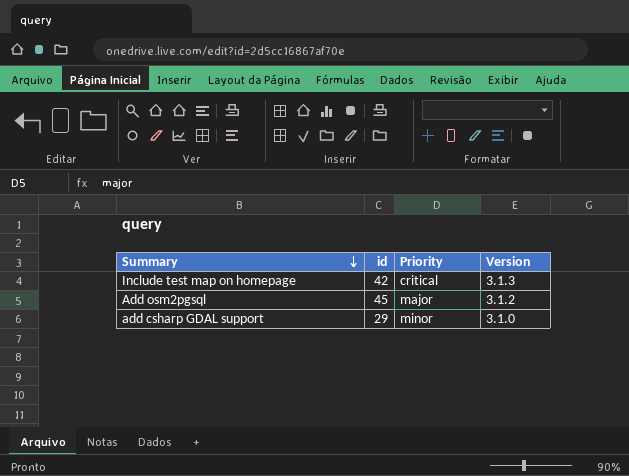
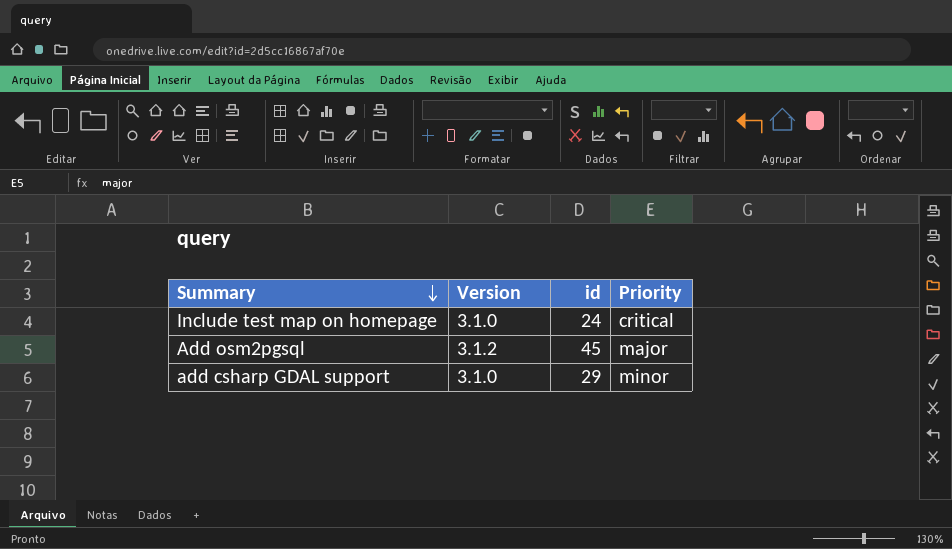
column Version | position: 4 -> 2
Include test map on homepage | Version: 3.1.3 -> 3.1.0
Include test map on homepage | id: 42 -> 24

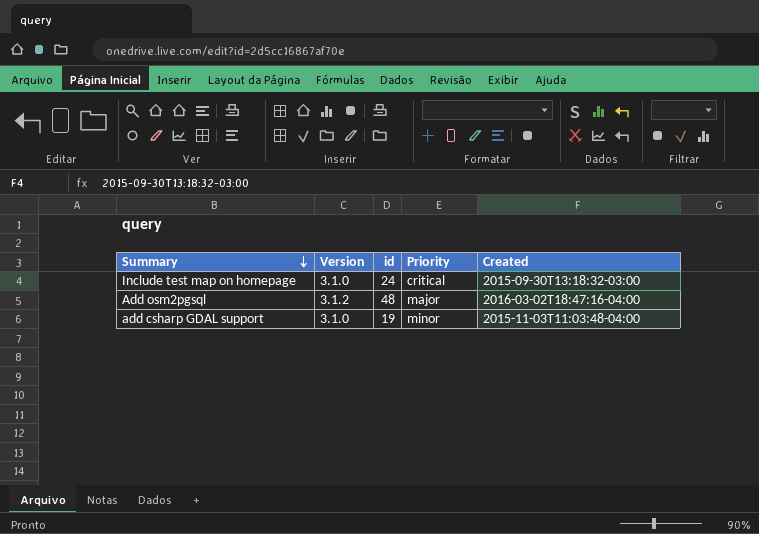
column Created | position: none -> 5
Add osm2pgsql | id: 45 -> 48
add csharp GDAL support | id: 29 -> 19

